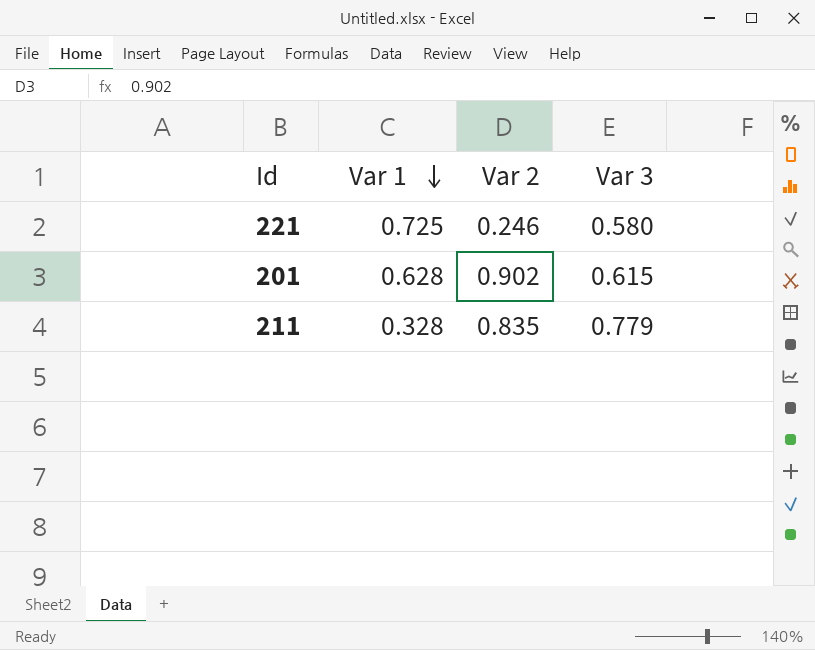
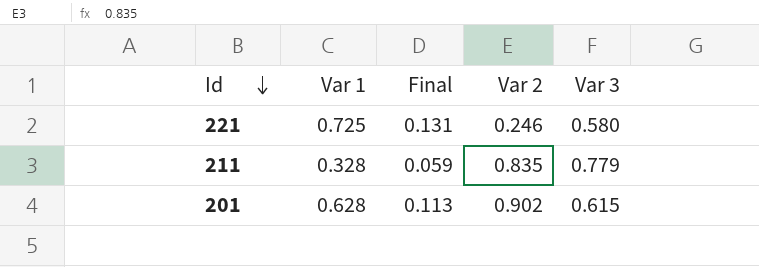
row order: Var 1 descending -> Id descending
column Final | formula: none -> [Var 1] * 0.18

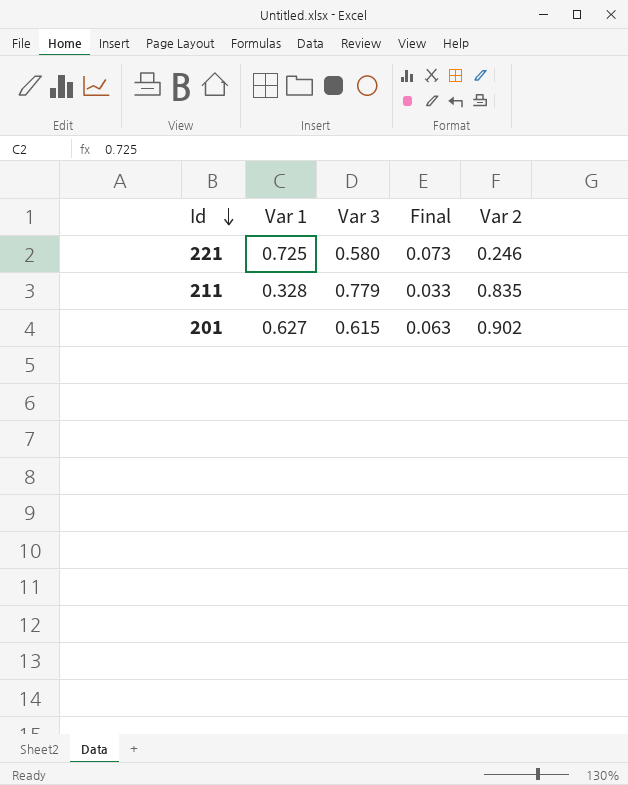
column Var 3 | position: 5 -> 3
column Final | formula: [Var 1] * 0.18 -> [Var 1] * 0.1
201 | Var 1: 0.628 -> 0.627

